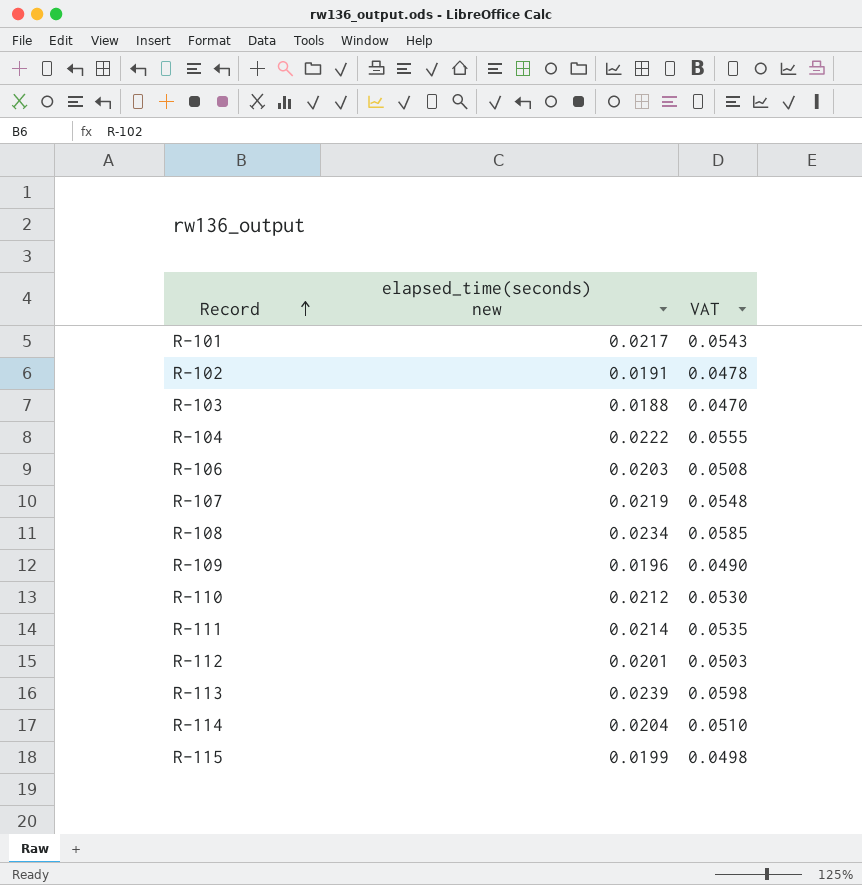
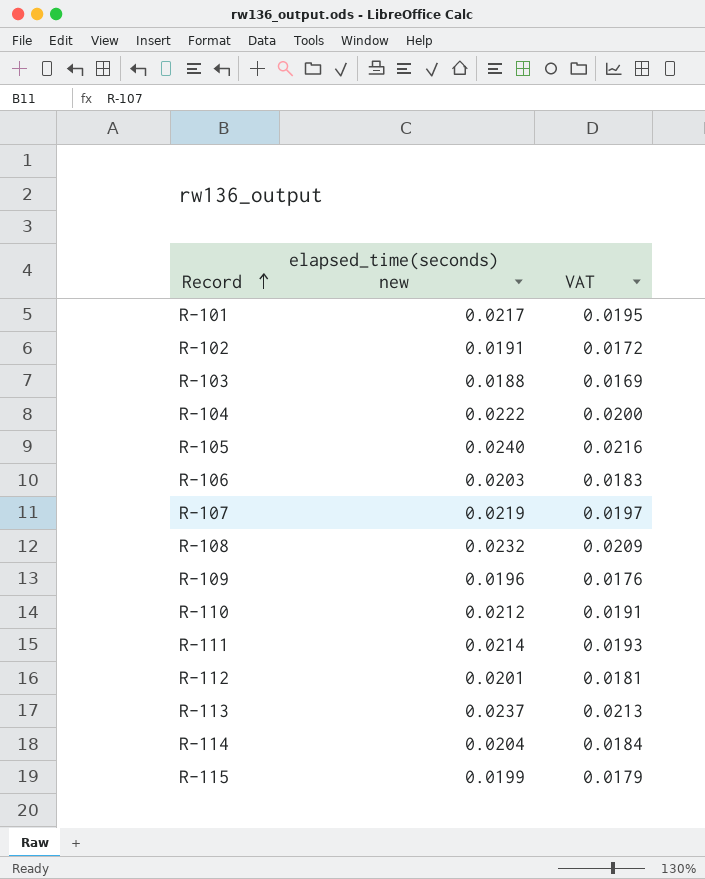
column VAT | formula: [elapsed_time(seconds) new] * 2.5 -> [elapsed_time(seconds) new] * 0.9
row R-105: none -> 0.0240 | 0.0216
R-108 | elapsed_time(seconds) new: 0.0234 -> 0.0232
R-113 | elapsed_time(seconds) new: 0.0239 -> 0.0237

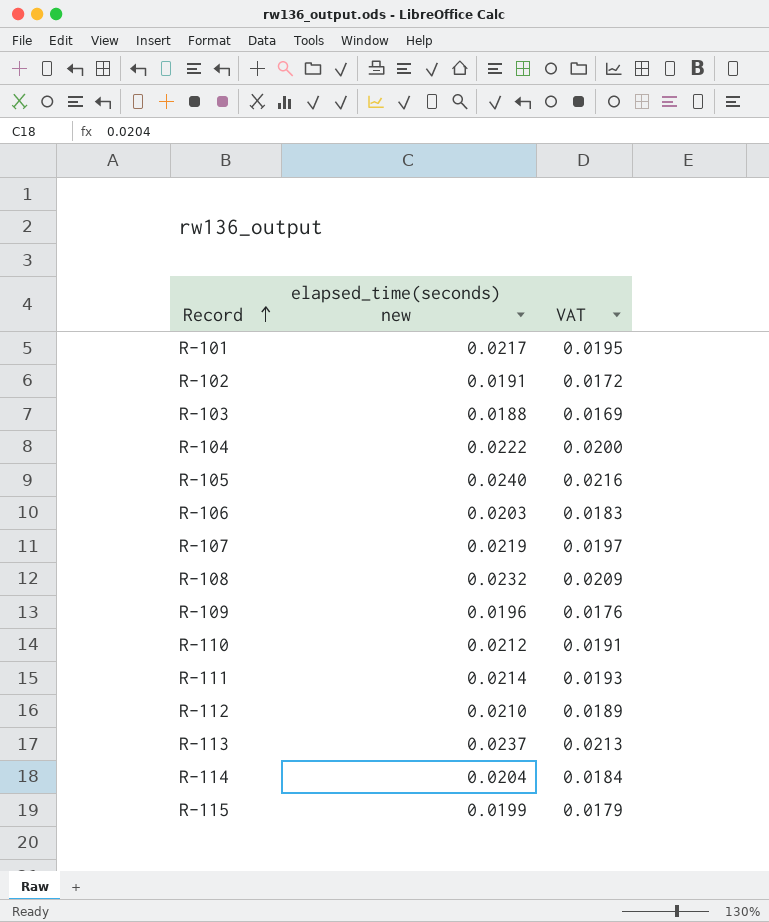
R-112 | elapsed_time(seconds) new: 0.0201 -> 0.0210
R-112 | VAT: 0.0181 -> 0.0189

